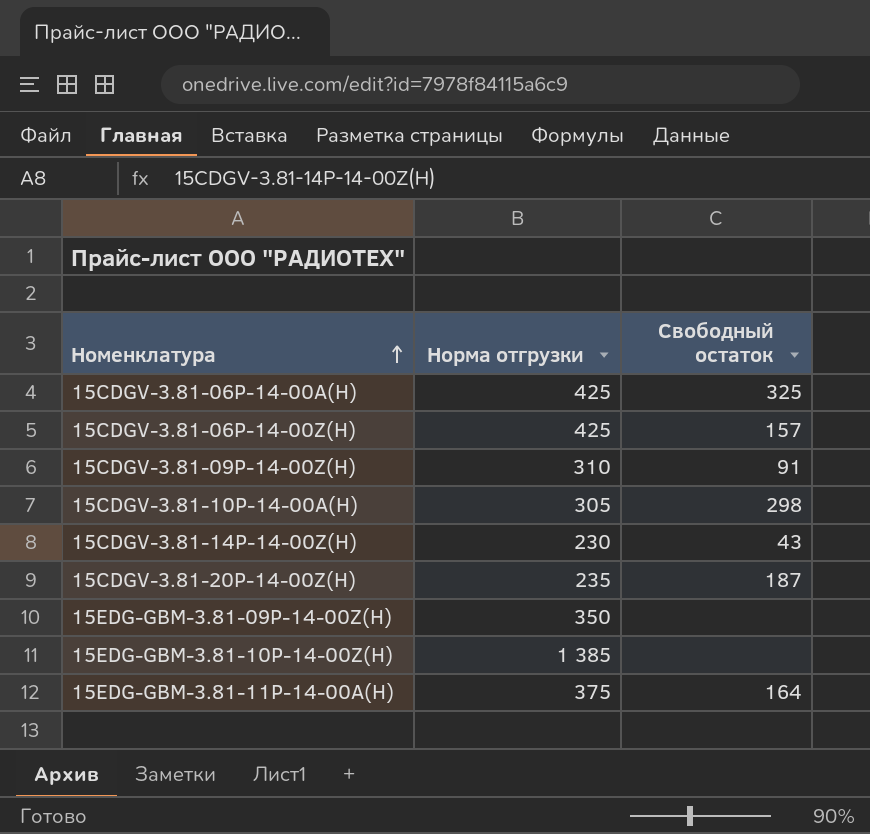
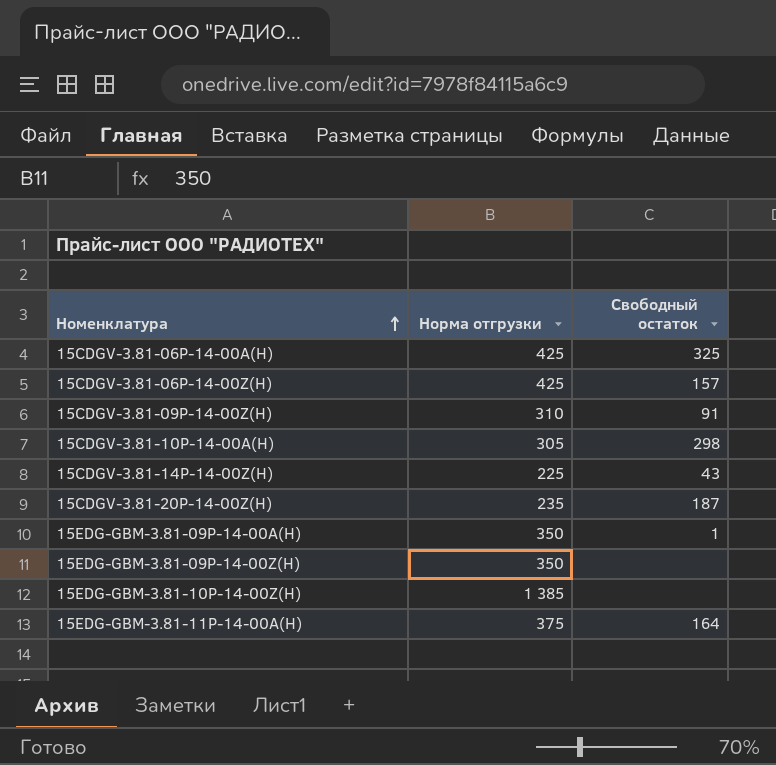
15CDGV-3.81-14P-14-00Z(H) | Норма отгрузки: 230 -> 225
row 15EDG-GBM-3.81-09P-14-00A(H): none -> 350 | 1

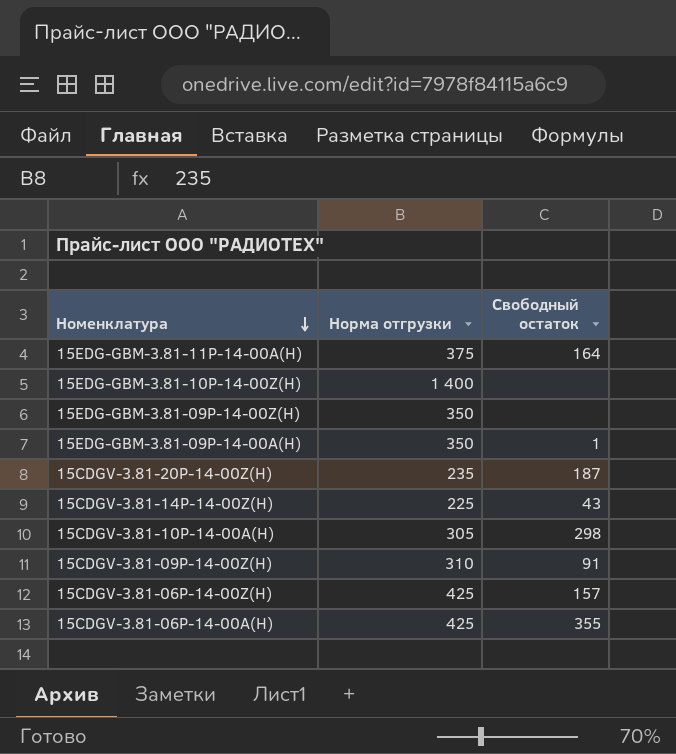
row order: Номенклатура ascending -> Номенклатура descending
15EDG-GBM-3.81-10P-14-00Z(H) | Норма отгрузки: 1 385 -> 1 400
15CDGV-3.81-06P-14-00A(H) | Свободный остаток: 325 -> 355

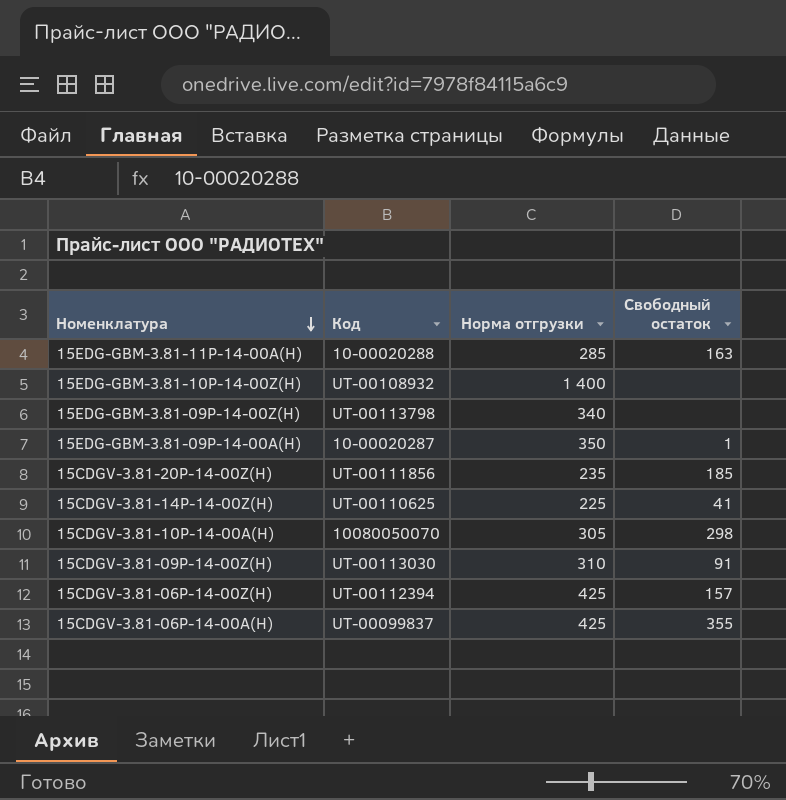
column Код | position: none -> 2
15EDG-GBM-3.81-11P-14-00A(H) | Норма отгрузки: 375 -> 285
15EDG-GBM-3.81-11P-14-00A(H) | Свободный остаток: 164 -> 163
15EDG-GBM-3.81-09P-14-00Z(H) | Норма отгрузки: 350 -> 340
15CDGV-3.81-20P-14-00Z(H) | Свободный остаток: 187 -> 185
15CDGV-3.81-14P-14-00Z(H) | Свободный остаток: 43 -> 41

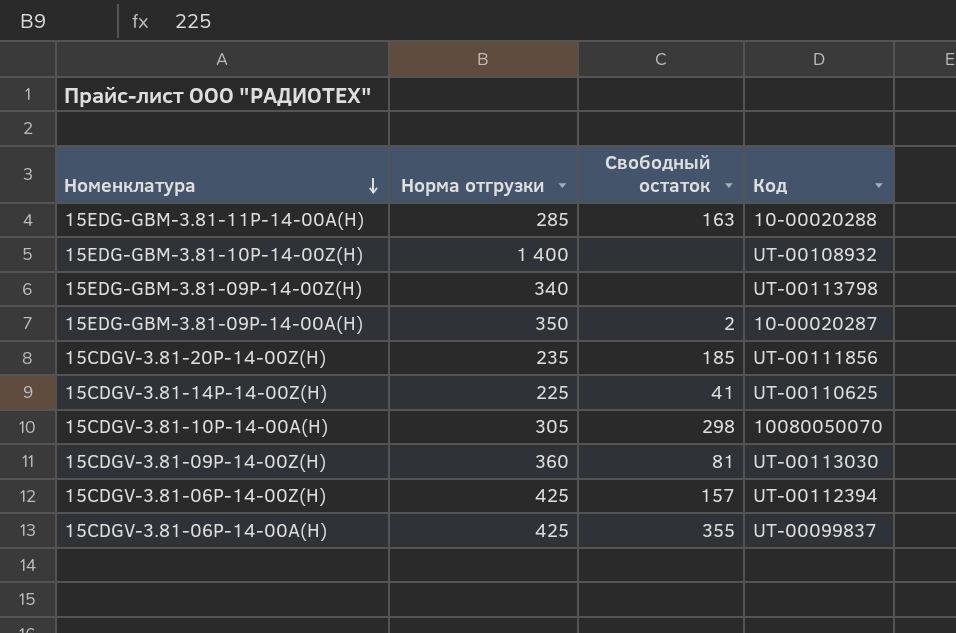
column Код | position: 2 -> 4
15EDG-GBM-3.81-09P-14-00A(H) | Свободный остаток: 1 -> 2
15CDGV-3.81-09P-14-00Z(H) | Норма отгрузки: 310 -> 360
15CDGV-3.81-09P-14-00Z(H) | Свободный остаток: 91 -> 81

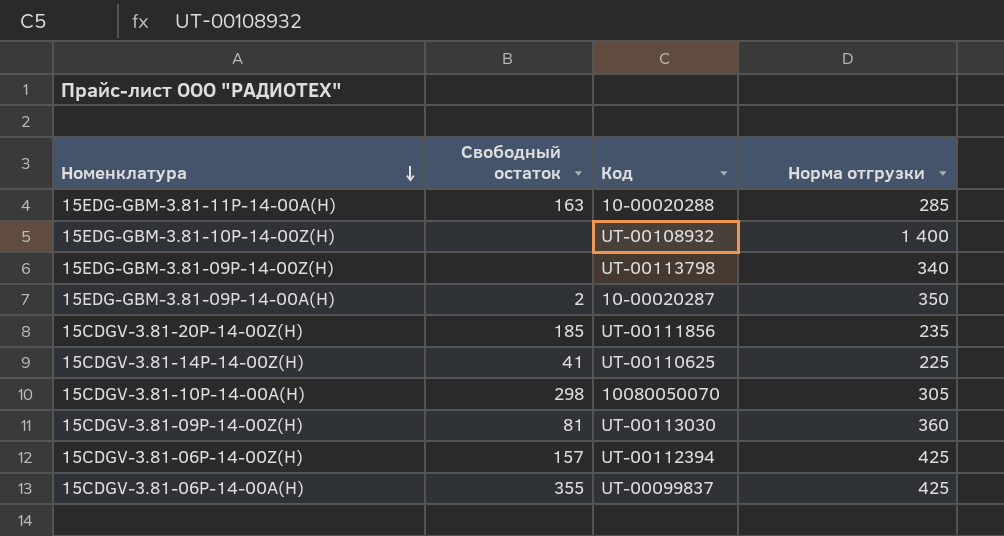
column Норма отгрузки | position: 2 -> 4

